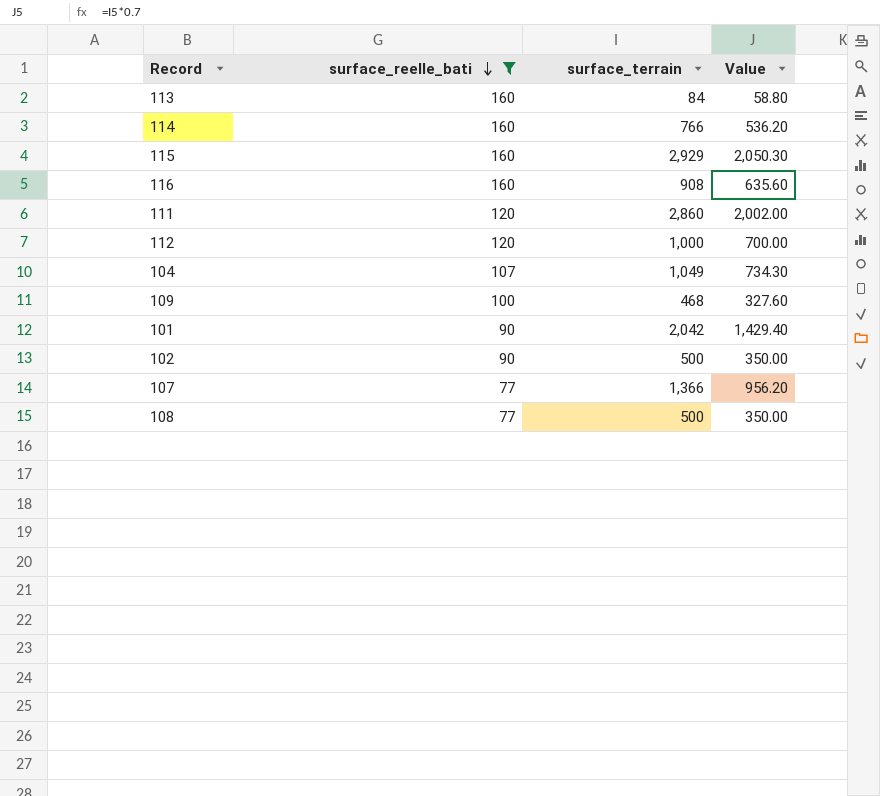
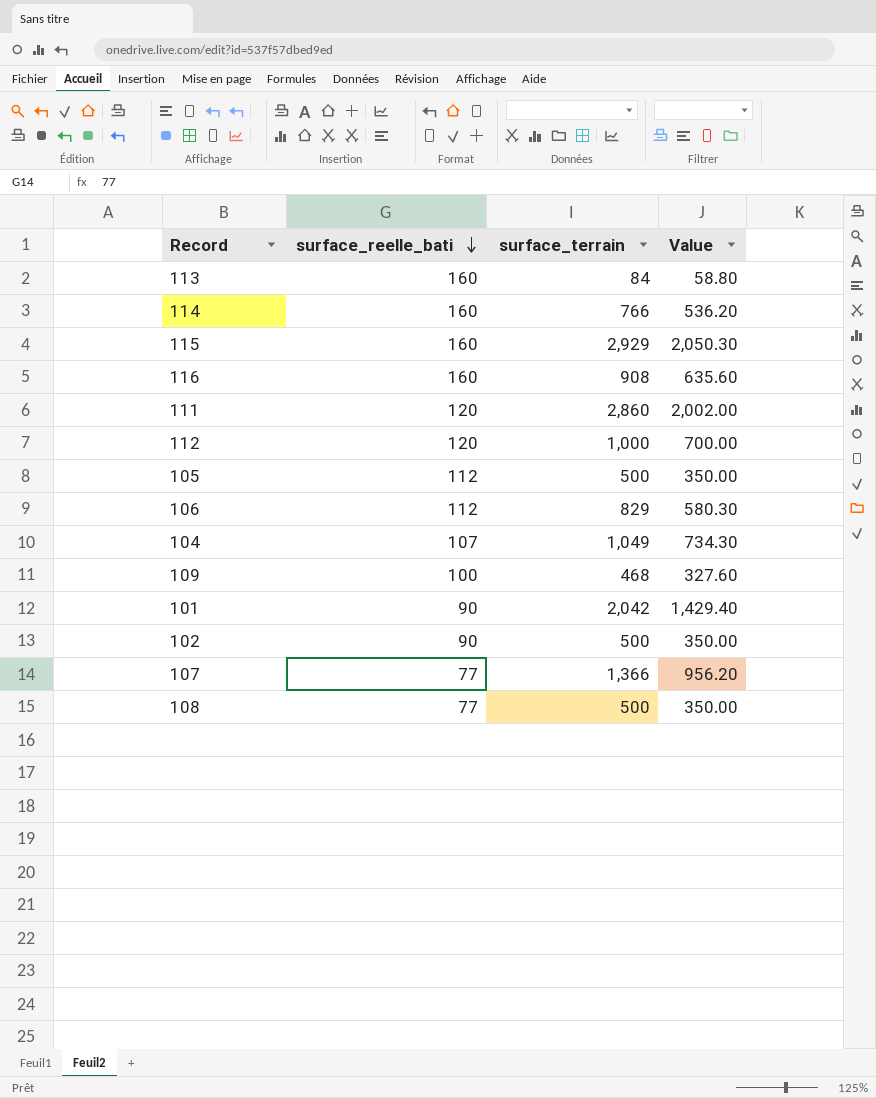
filter: surface_reelle_bati != 112 -> none

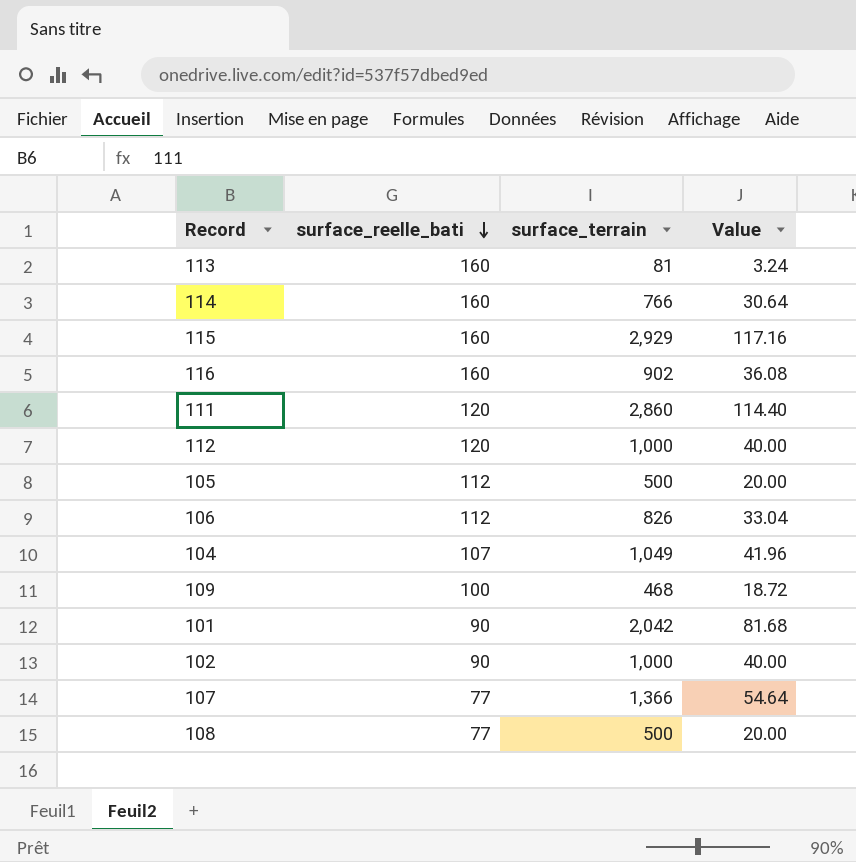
column Value | formula: [surface_terrain] * 0.7 -> [surface_terrain] * 0.04
113 | surface_terrain: 84 -> 81
116 | surface_terrain: 908 -> 902
106 | surface_terrain: 829 -> 826
102 | surface_terrain: 500 -> 1,000

